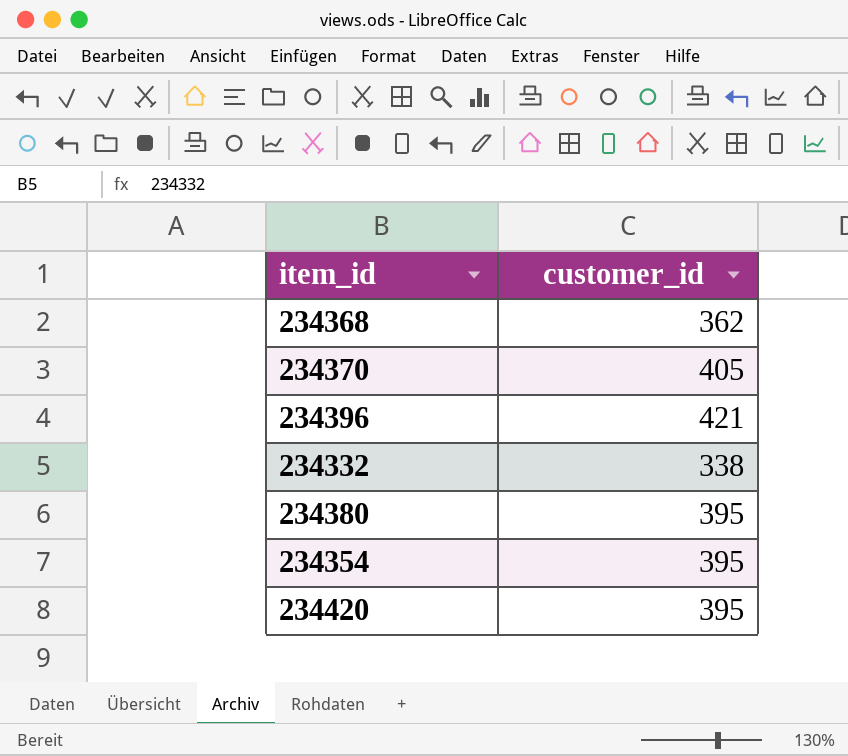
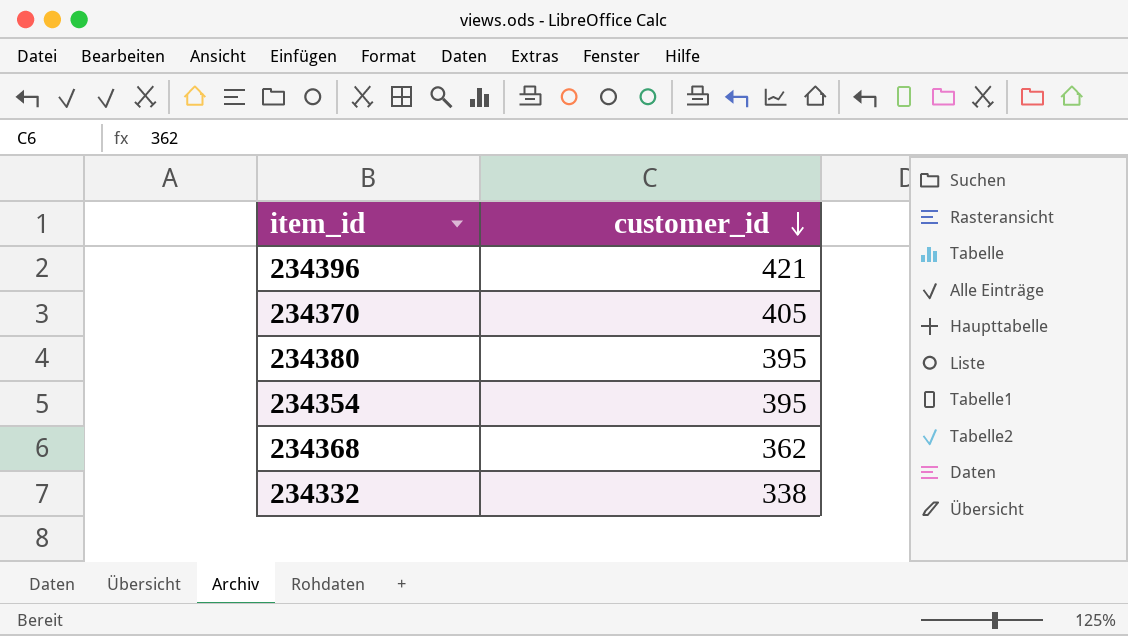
row order: none -> customer_id descending
row 234420: 395 -> none

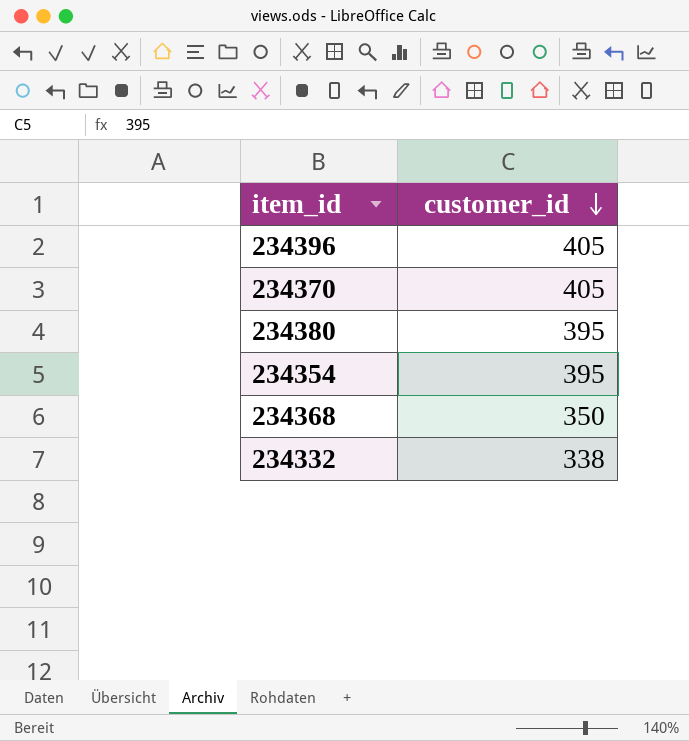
234396 | customer_id: 421 -> 405
234368 | customer_id: 362 -> 350

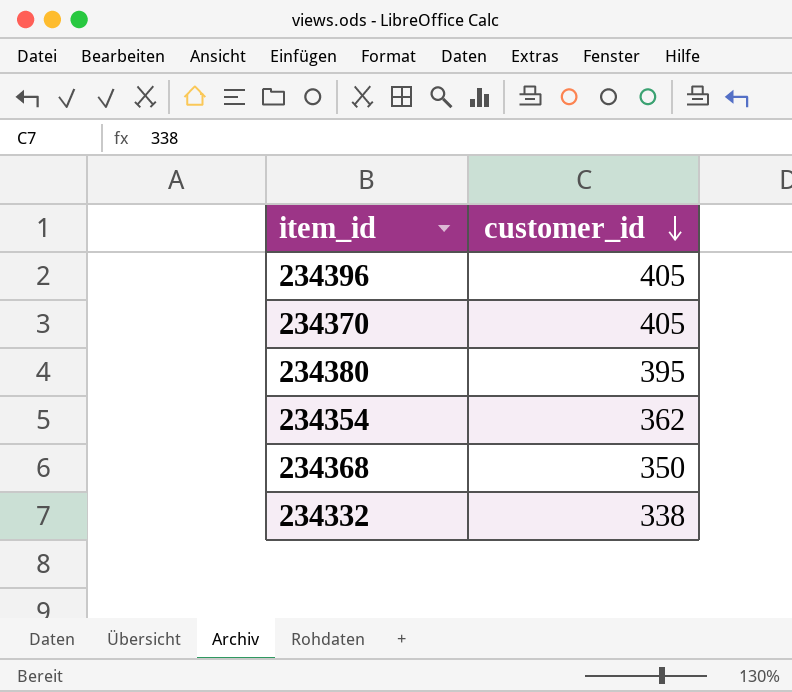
234354 | customer_id: 395 -> 362

